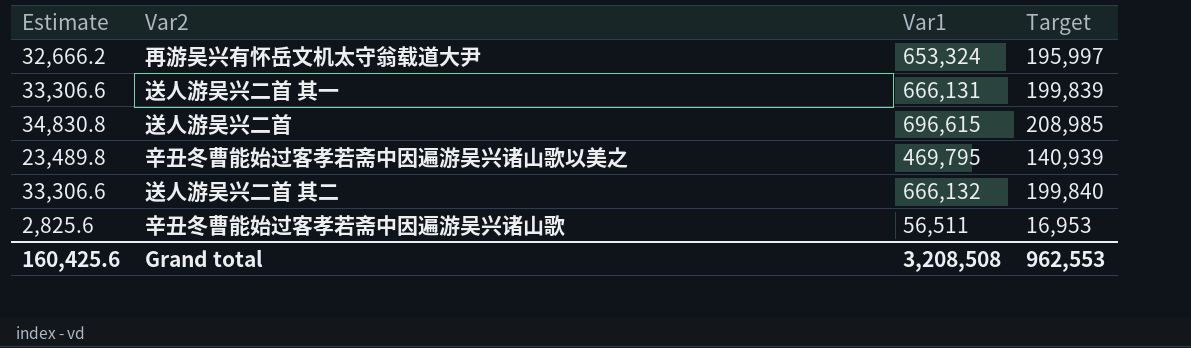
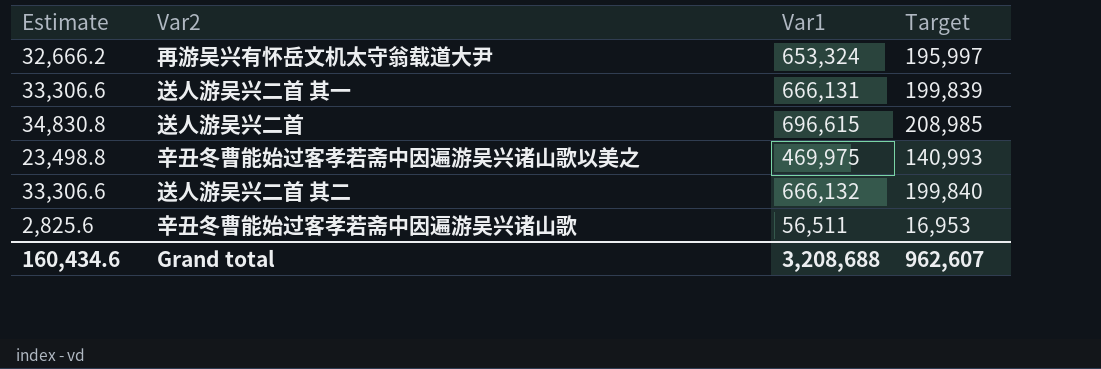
辛丑冬曹能始过客孝若斋中因遍游吴兴诸山歌以美之 | Estimate: 23,489.8 -> 23,498.8
辛丑冬曹能始过客孝若斋中因遍游吴兴诸山歌以美之 | Var1: 469,795 -> 469,975
辛丑冬曹能始过客孝若斋中因遍游吴兴诸山歌以美之 | Target: 140,939 -> 140,993
Grand total | Estimate: 160,425.6 -> 160,434.6
Grand total | Var1: 3,208,508 -> 3,208,688
Grand total | Target: 962,553 -> 962,607

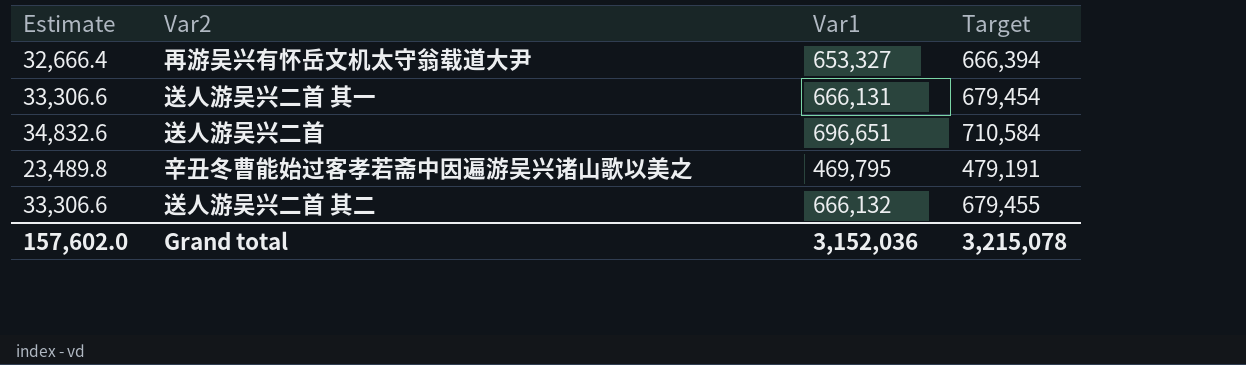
column Target | formula: [Var1] * 0.3 -> [Var1] * 1.02
row 辛丑冬曹能始过客孝若斋中因遍游吴兴诸山歌: 2,825.6 | 56,511 | 16,953 -> none
再游吴兴有怀岳文机太守翁载道大尹 | Estimate: 32,666.2 -> 32,666.4
再游吴兴有怀岳文机太守翁载道大尹 | Var1: 653,324 -> 653,327
送人游吴兴二首 | Estimate: 34,830.8 -> 34,832.6
送人游吴兴二首 | Var1: 696,615 -> 696,651
辛丑冬曹能始过客孝若斋中因遍游吴兴诸山歌以美之 | Estimate: 23,498.8 -> 23,489.8
辛丑冬曹能始过客孝若斋中因遍游吴兴诸山歌以美之 | Var1: 469,975 -> 469,795
Grand total | Estimate: 160,434.6 -> 157,602.0
Grand total | Var1: 3,208,688 -> 3,152,036
Grand total | Target: 962,607 -> 3,215,078

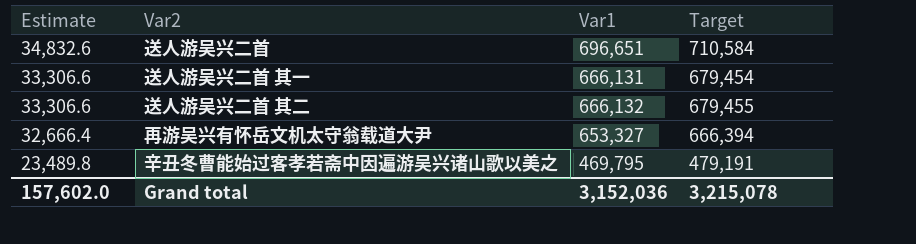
row order: none -> Estimate descending

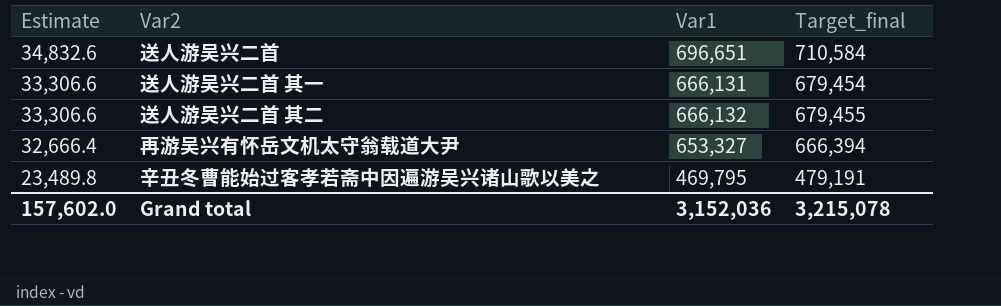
column name: Target -> Target_final

